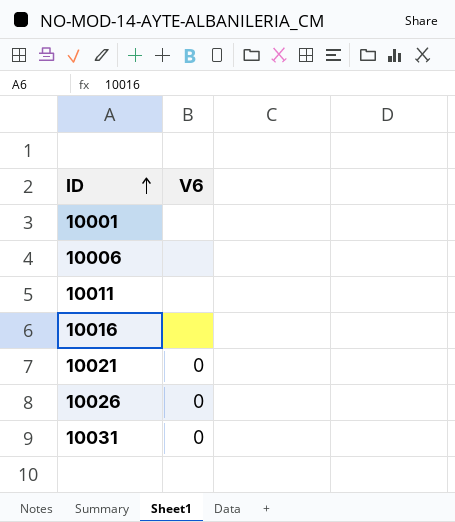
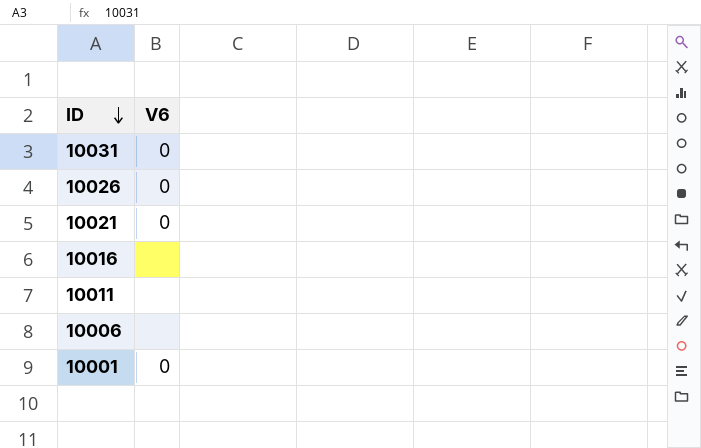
row order: ID ascending -> ID descending
10001 | V6: none -> 0

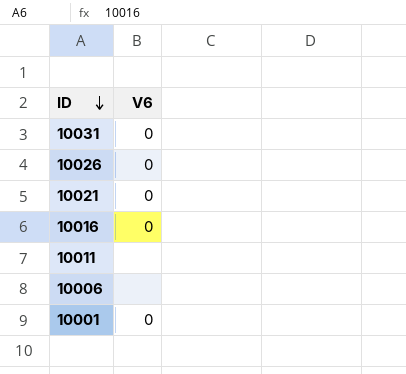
10016 | V6: none -> 0

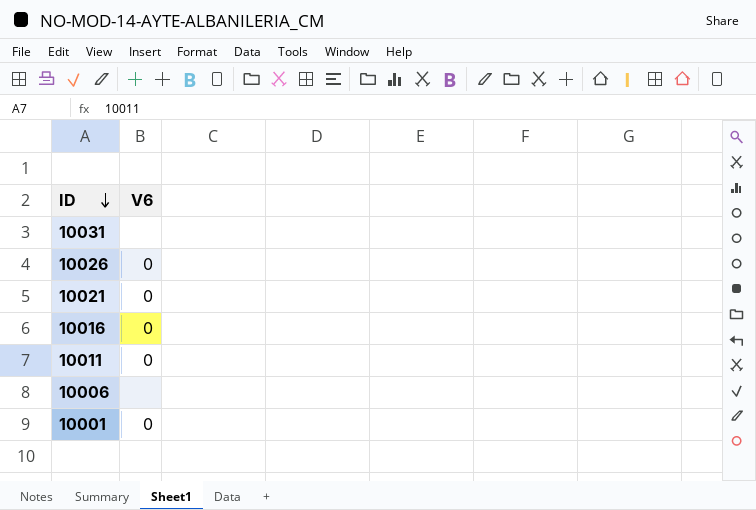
10031 | V6: 0 -> none
10011 | V6: none -> 0

